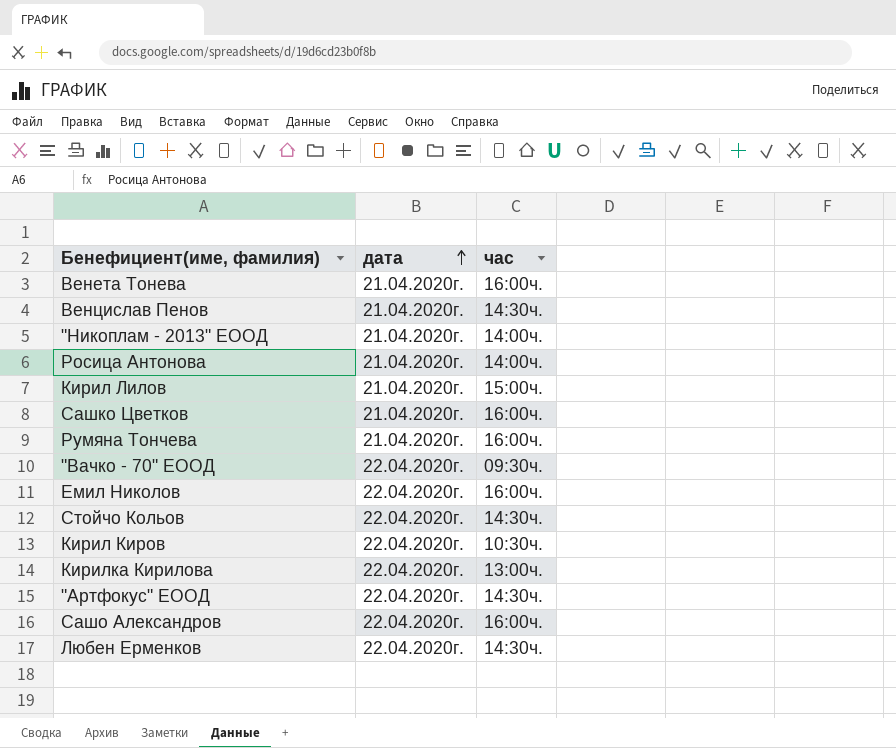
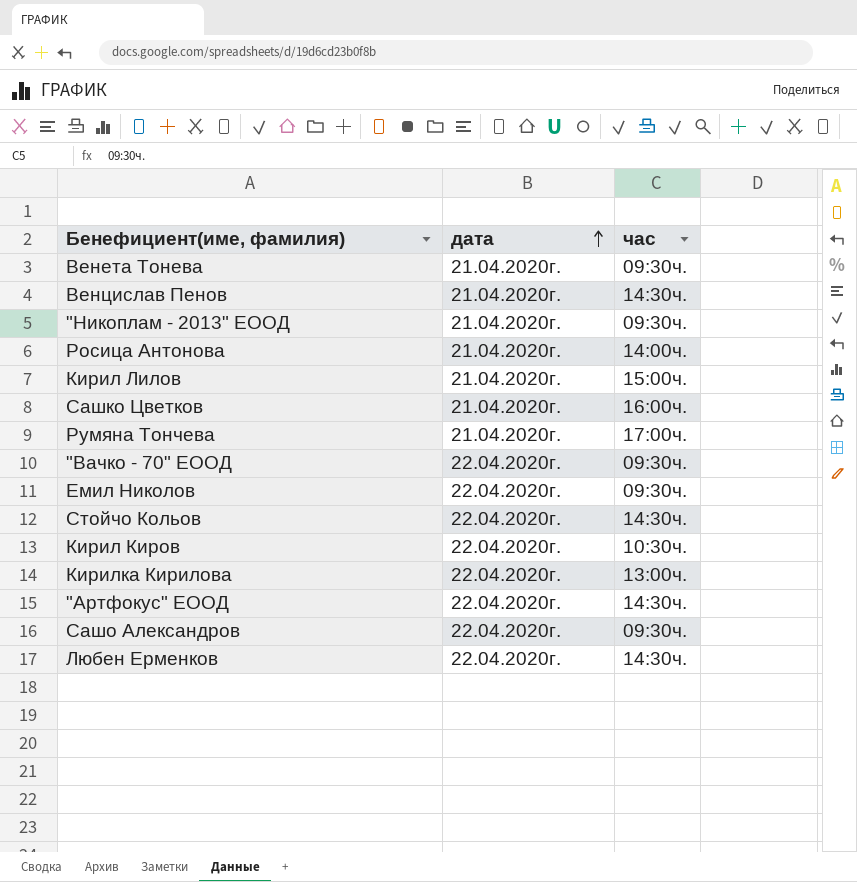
Венета Тонева | час: 16:00ч. -> 09:30ч.
"Никоплам - 2013" ЕООД | час: 14:00ч. -> 09:30ч.
Румяна Тончева | час: 16:00ч. -> 17:00ч.
Емил Николов | час: 16:00ч. -> 09:30ч.
Сашо Александров | час: 16:00ч. -> 09:30ч.

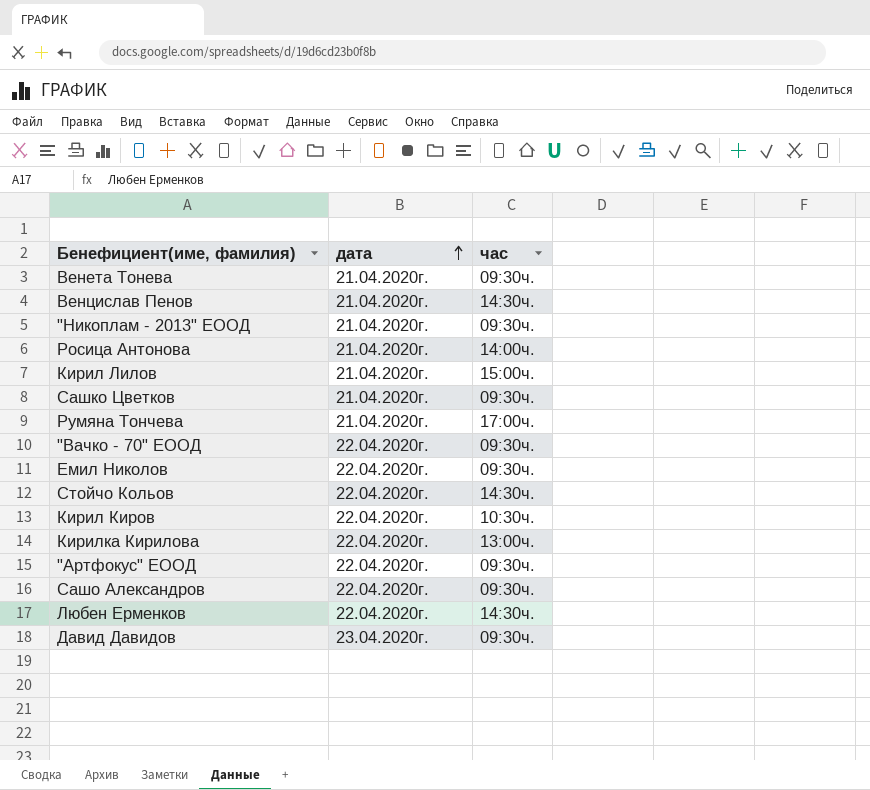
Сашко Цветков | час: 16:00ч. -> 09:30ч.
"Артфокус" ЕООД | час: 14:30ч. -> 09:30ч.
row Давид Давидов: none -> 23.04.2020г. | 09:30ч.

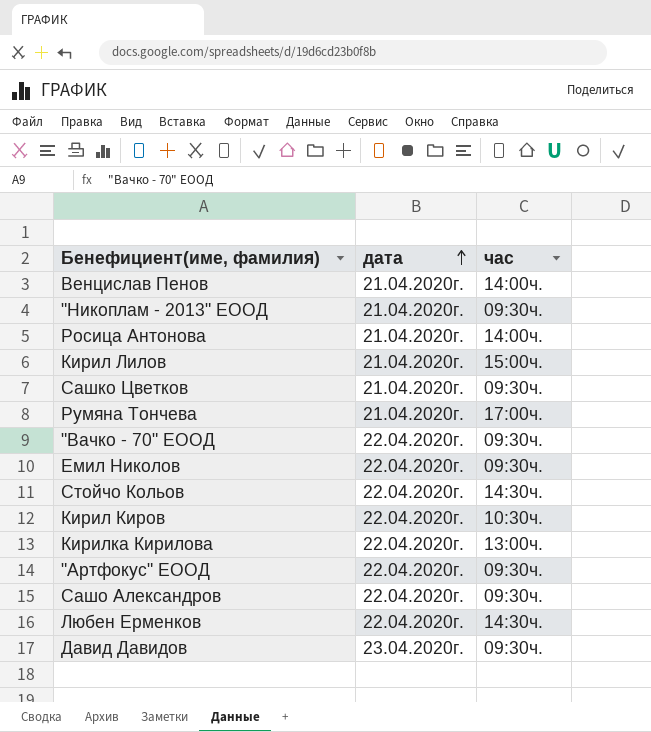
row Венета Тонева: 21.04.2020г. | 09:30ч. -> none
Венцислав Пенов | час: 14:30ч. -> 14:00ч.

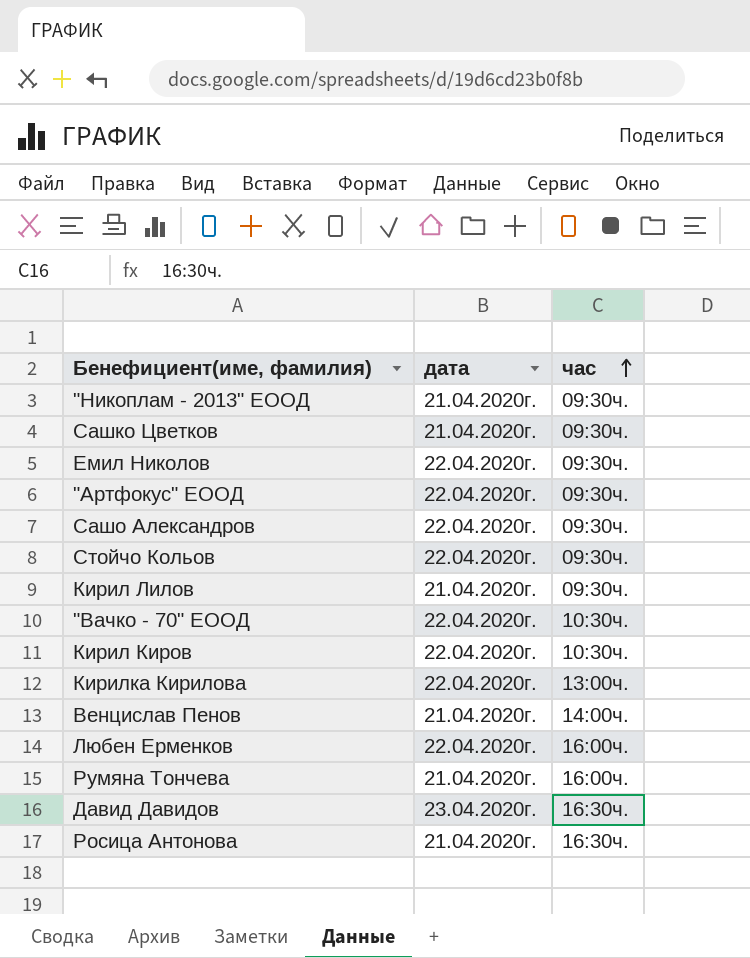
row order: дата ascending -> час ascending
Стойчо Кольов | час: 14:30ч. -> 09:30ч.
Кирил Лилов | час: 15:00ч. -> 09:30ч.
"Вачко - 70" ЕООД | час: 09:30ч. -> 10:30ч.
Любен Ерменков | час: 14:30ч. -> 16:00ч.
Румяна Тончева | час: 17:00ч. -> 16:00ч.
Давид Давидов | час: 09:30ч. -> 16:30ч.
Росица Антонова | час: 14:00ч. -> 16:30ч.

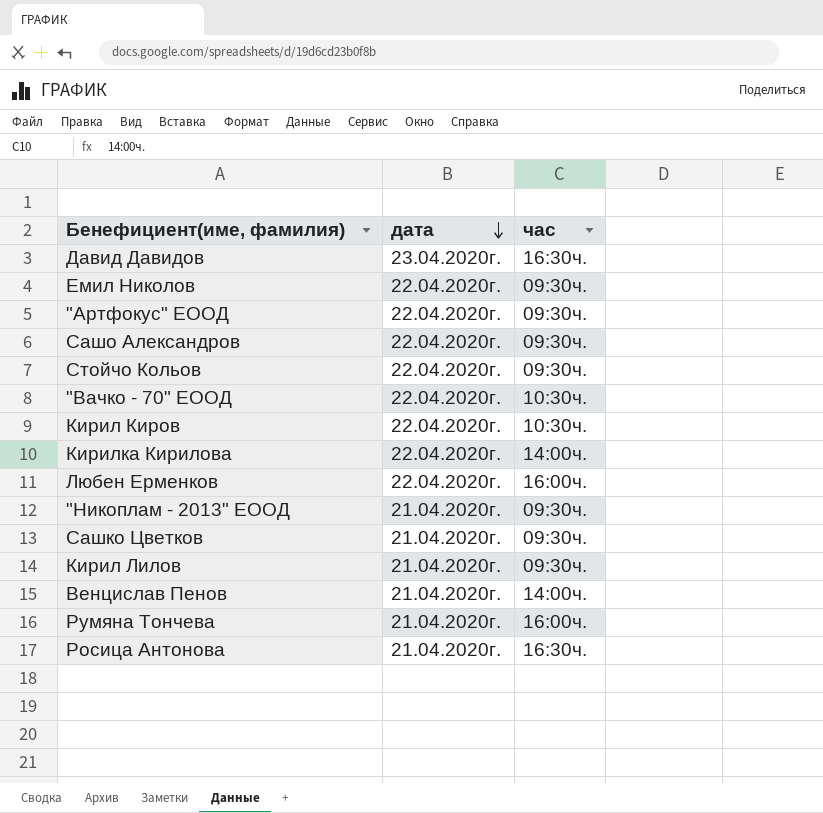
row order: час ascending -> дата descending
Кирилка Кирилова | час: 13:00ч. -> 14:00ч.

